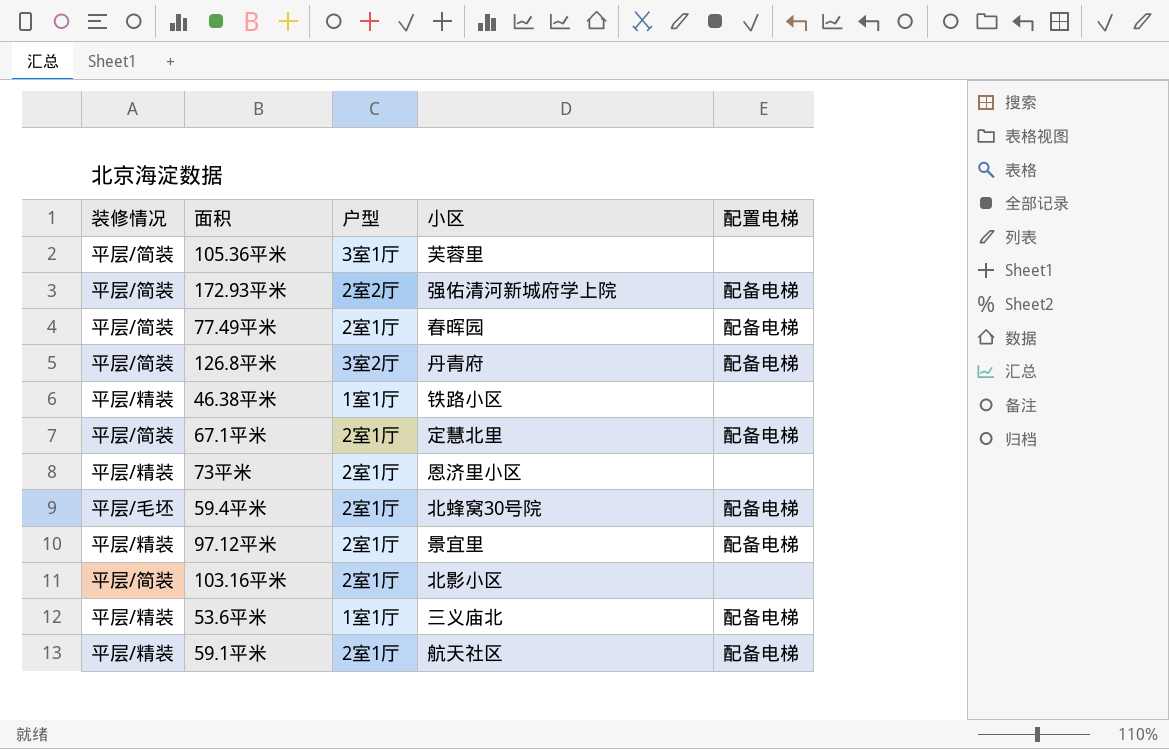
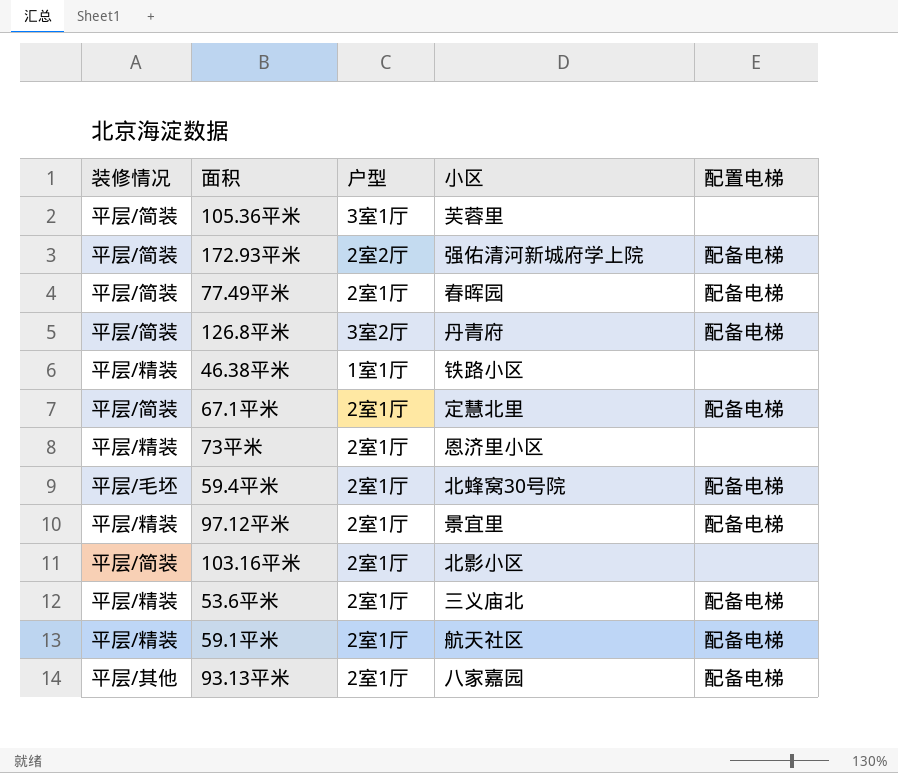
53.6平米 | 户型: 1室1厅 -> 2室1厅
row 93.13平米: none -> 平层/其他 | 2室1厅 | 八家嘉园 | 配备电梯

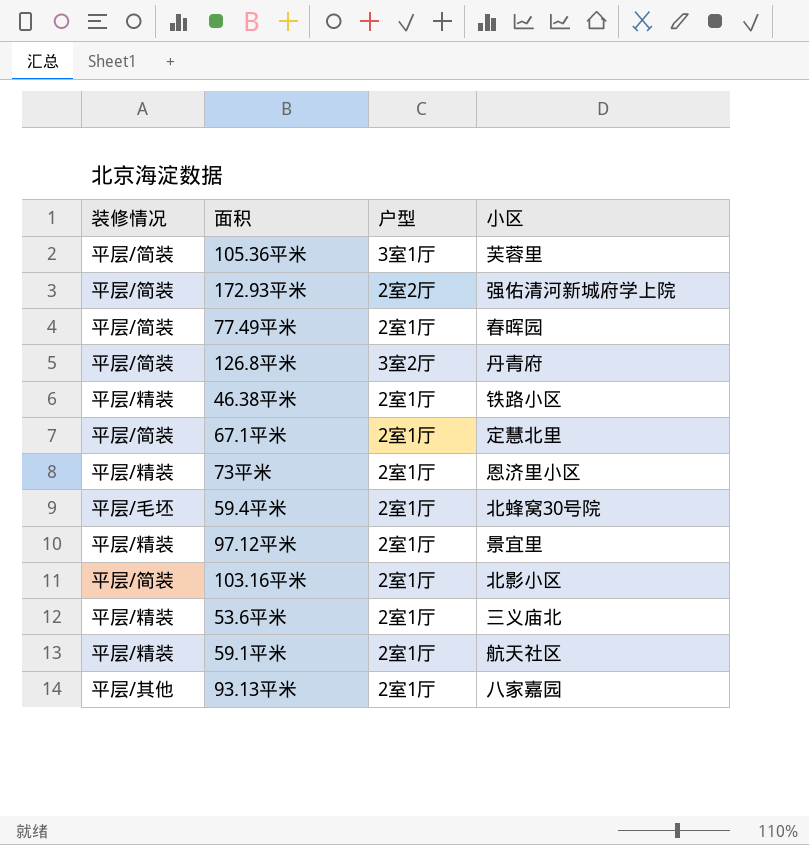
column 配置电梯 | position: 5 -> none
46.38平米 | 户型: 1室1厅 -> 2室1厅

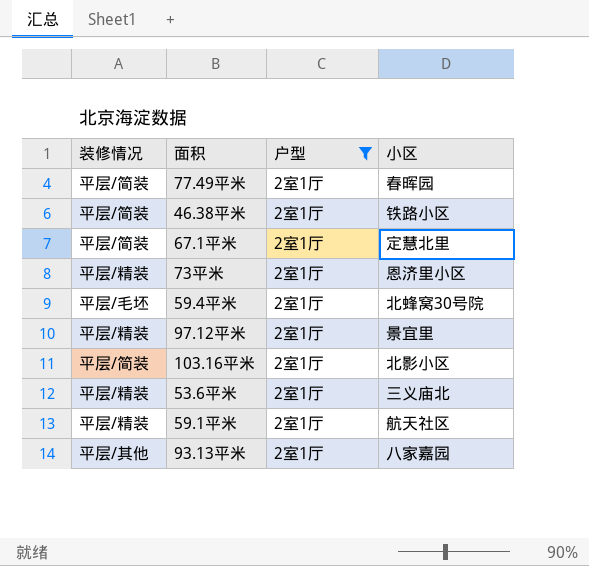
filter: none -> 户型 = 2室1厅
46.38平米 | 装修情况: 平层/精装 -> 平层/简装

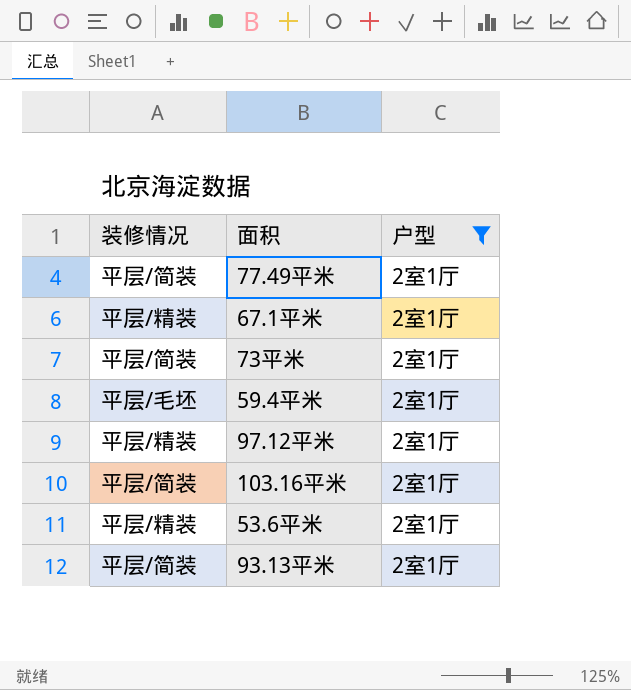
column 小区 | position: 4 -> none
row 46.38平米: 平层/简装 | 2室1厅 | 铁路小区 -> none
row 59.1平米: 平层/精装 | 2室1厅 | 航天社区 -> none
67.1平米 | 装修情况: 平层/简装 -> 平层/精装
73平米 | 装修情况: 平层/精装 -> 平层/简装
93.13平米 | 装修情况: 平层/其他 -> 平层/简装

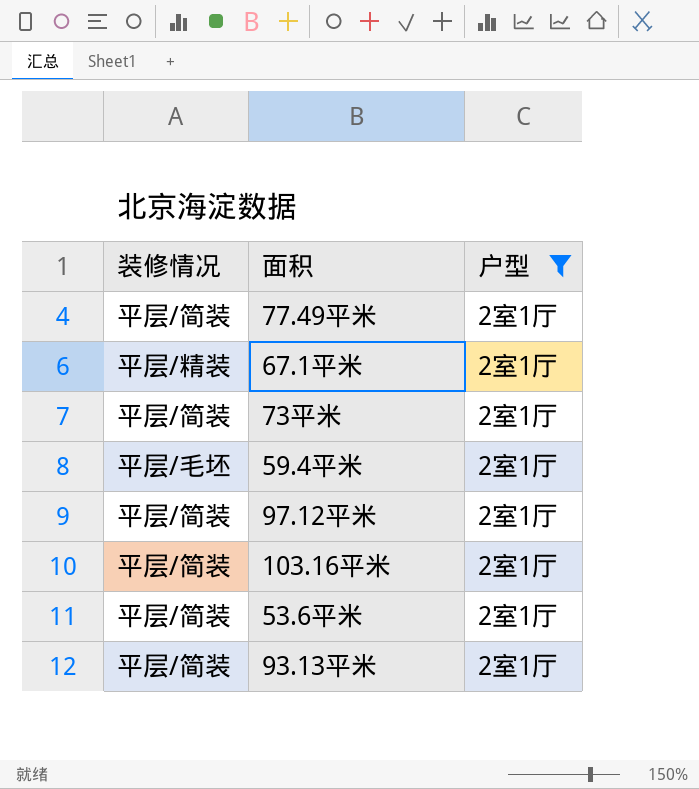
97.12平米 | 装修情况: 平层/精装 -> 平层/简装
53.6平米 | 装修情况: 平层/精装 -> 平层/简装

